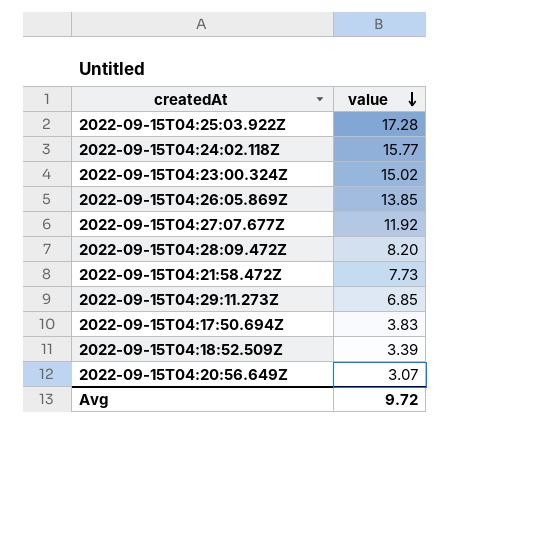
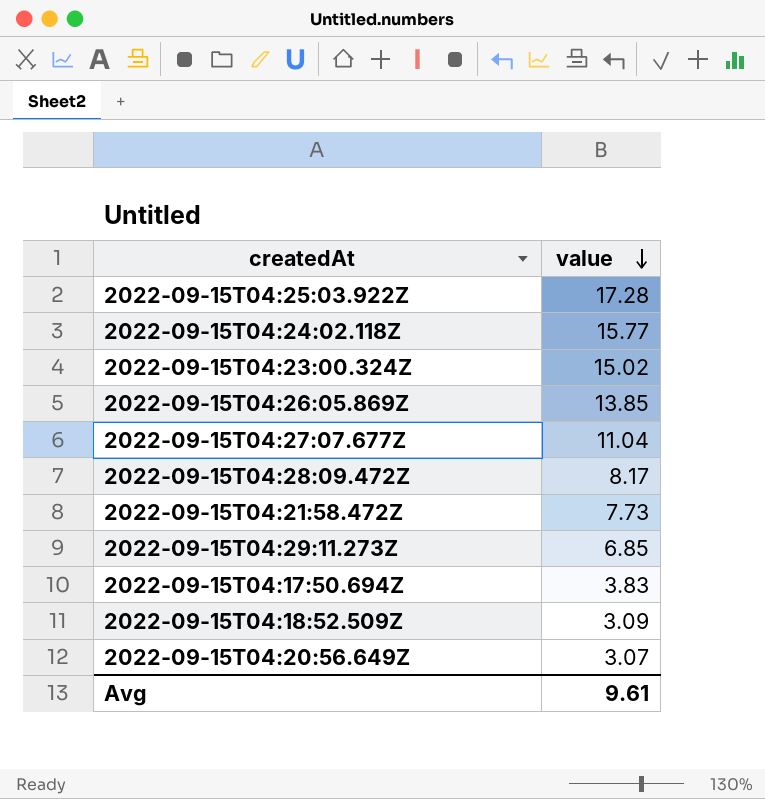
2022-09-15T04:27:07.677Z | value: 11.92 -> 11.04
2022-09-15T04:28:09.472Z | value: 8.20 -> 8.17
2022-09-15T04:18:52.509Z | value: 3.39 -> 3.09
Avg | value: 9.72 -> 9.61

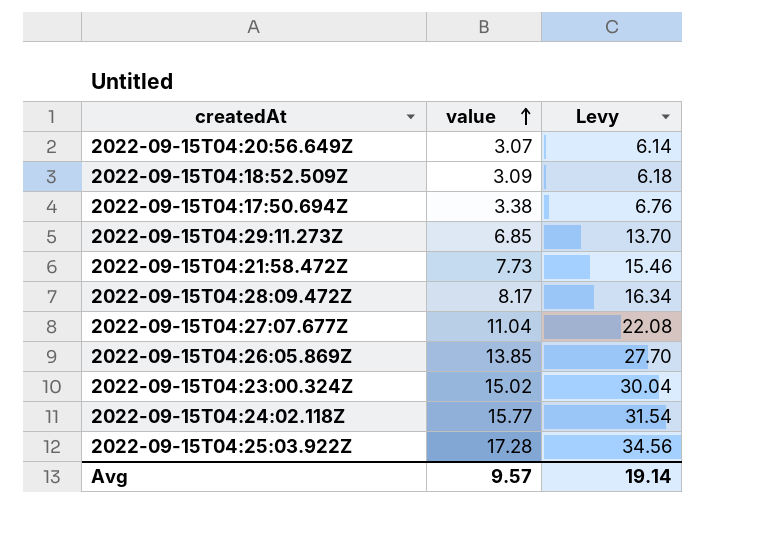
row order: value descending -> value ascending
column Levy | formula: none -> [value] * 2
2022-09-15T04:17:50.694Z | value: 3.83 -> 3.38
Avg | value: 9.61 -> 9.57

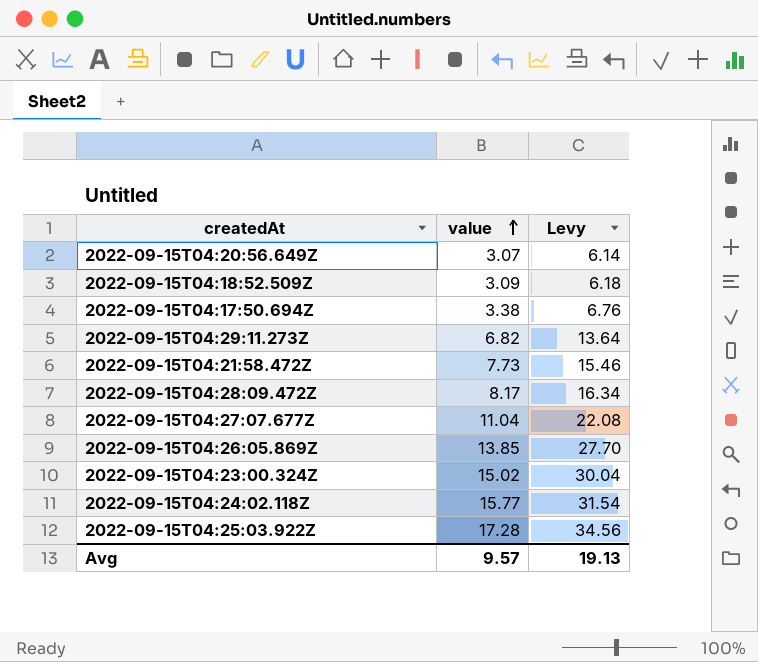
2022-09-15T04:29:11.273Z | value: 6.85 -> 6.82
2022-09-15T04:29:11.273Z | Levy: 13.70 -> 13.64
Avg | Levy: 19.14 -> 19.13

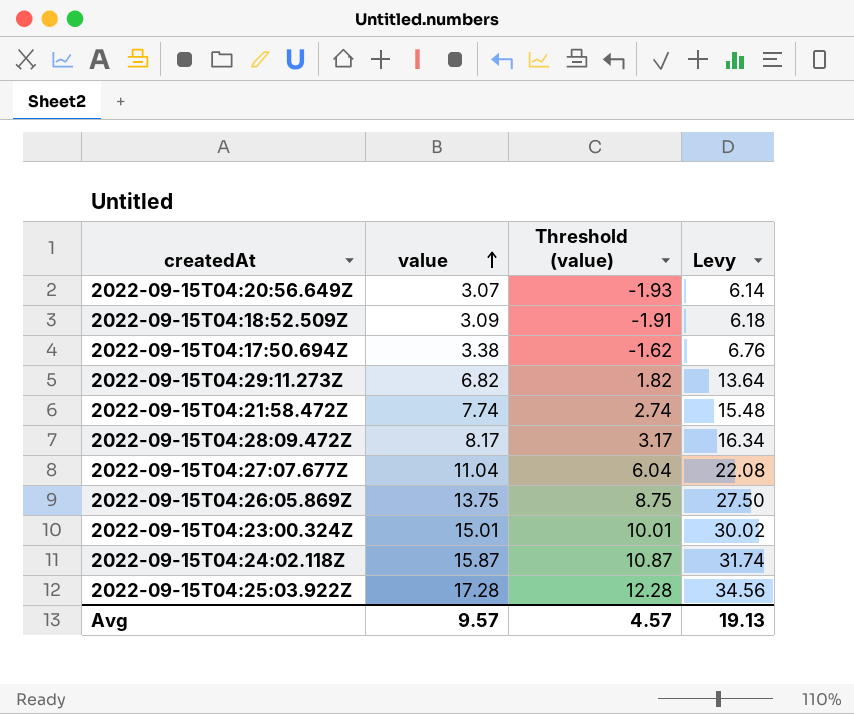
column Threshold (value) | formula: none -> [value] - 5
2022-09-15T04:21:58.472Z | value: 7.73 -> 7.74
2022-09-15T04:21:58.472Z | Levy: 15.46 -> 15.48
2022-09-15T04:26:05.869Z | value: 13.85 -> 13.75
2022-09-15T04:26:05.869Z | Levy: 27.70 -> 27.50
2022-09-15T04:23:00.324Z | value: 15.02 -> 15.01
2022-09-15T04:23:00.324Z | Levy: 30.04 -> 30.02
2022-09-15T04:24:02.118Z | value: 15.77 -> 15.87
2022-09-15T04:24:02.118Z | Levy: 31.54 -> 31.74

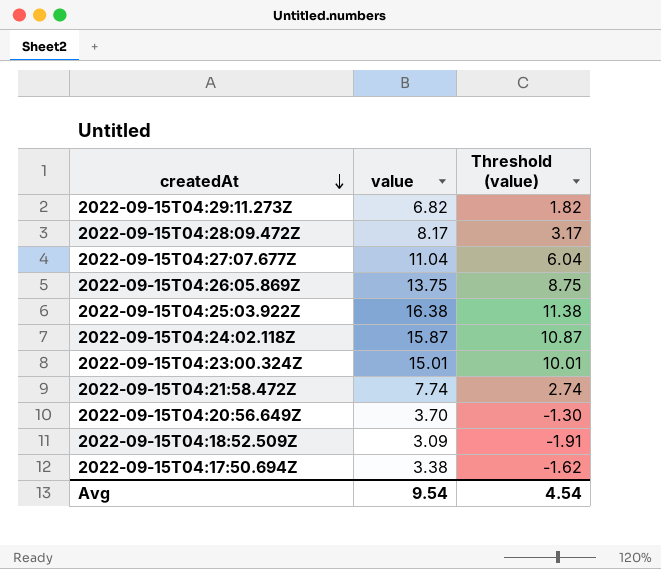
row order: value ascending -> createdAt descending
column Levy | formula: [value] * 2 -> none
2022-09-15T04:25:03.922Z | value: 17.28 -> 16.38
2022-09-15T04:25:03.922Z | Threshold (value): 12.28 -> 11.38
2022-09-15T04:20:56.649Z | value: 3.07 -> 3.70
2022-09-15T04:20:56.649Z | Threshold (value): -1.93 -> -1.30
Avg | value: 9.57 -> 9.54
Avg | Threshold (value): 4.57 -> 4.54

